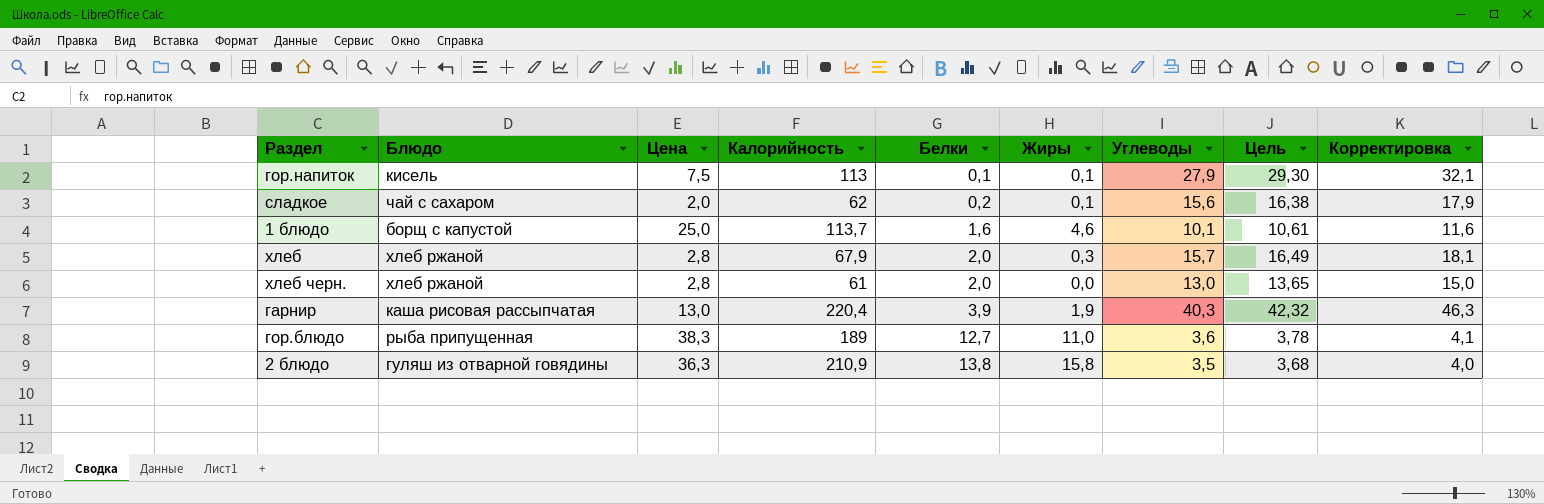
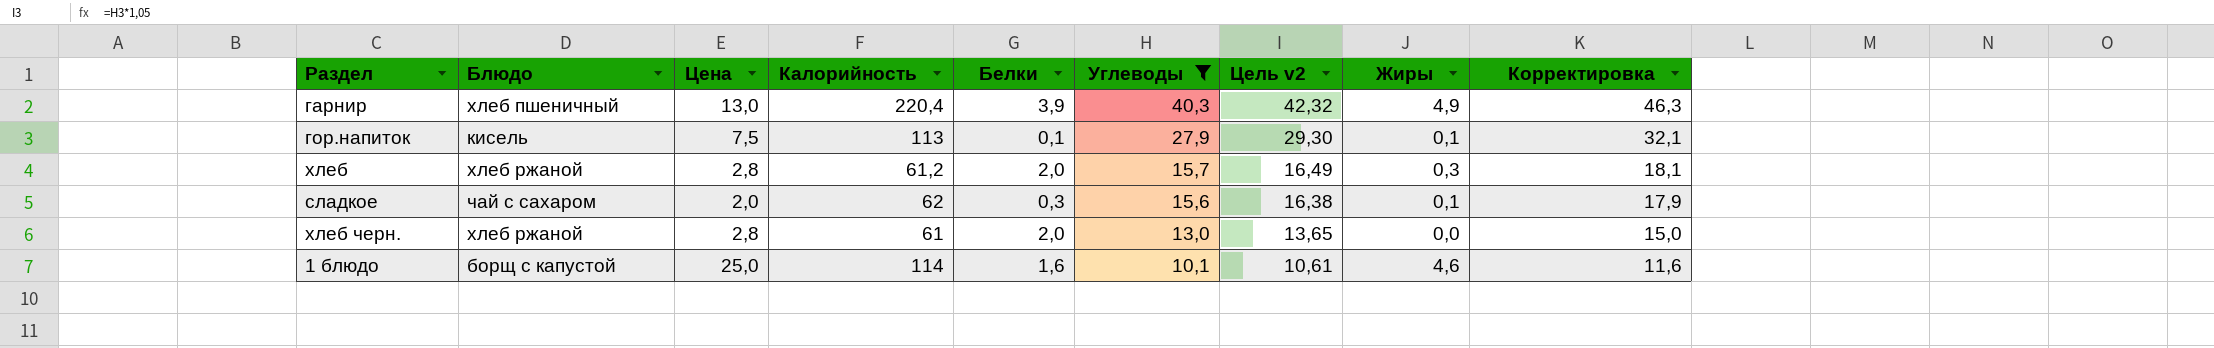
filter: none -> Углеводы >= 10,1
row order: Белки ascending -> Углеводы descending
column name: Цель -> Цель v2
column Жиры | position: 6 -> 8
гарнир | Блюдо: каша рисовая рассыпчатая -> хлеб пшеничный
гарнир | Жиры: 1,9 -> 4,9
хлеб | Калорийность: 67,9 -> 61,2
сладкое | Белки: 0,2 -> 0,3
1 блюдо | Калорийность: 113,7 -> 114

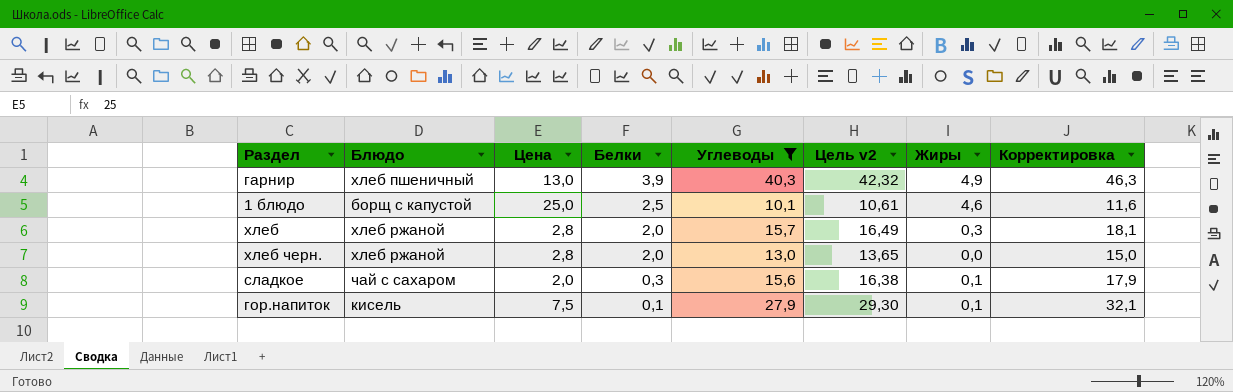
row order: Углеводы descending -> Белки descending
column Калорийность | position: 4 -> none
1 блюдо | Белки: 1,6 -> 2,5

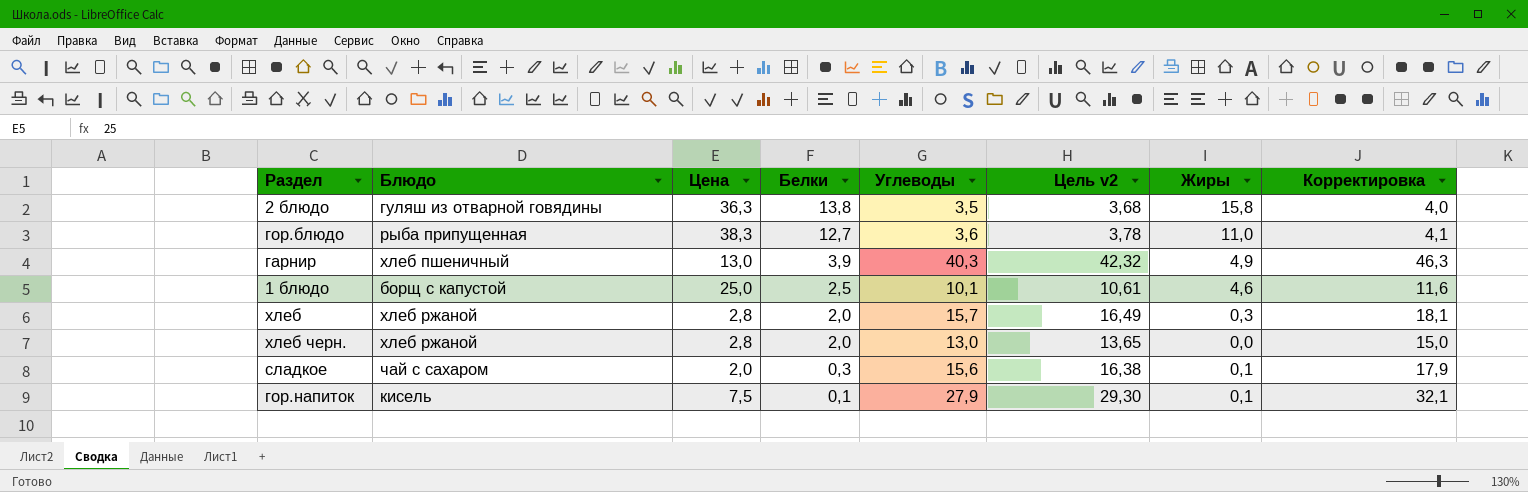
filter: Углеводы >= 10,1 -> none

